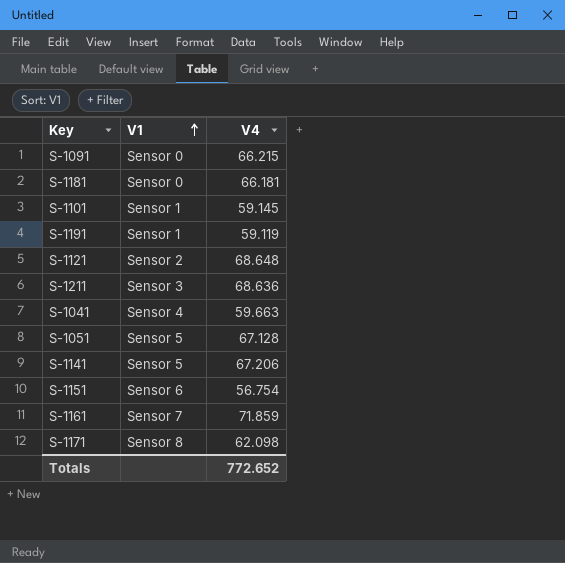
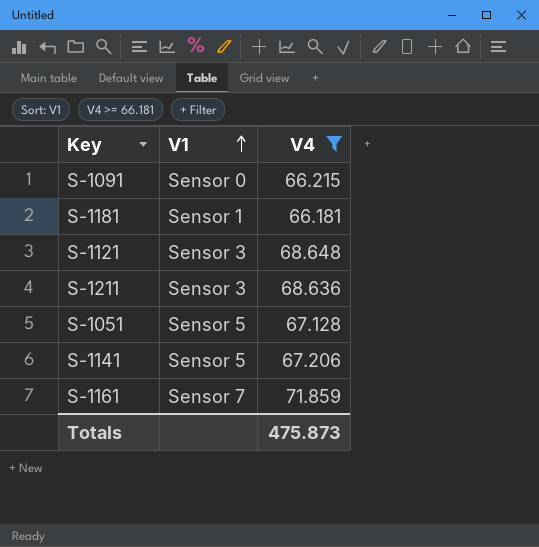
filter: none -> V4 >= 66.181
S-1181 | V1: Sensor 0 -> Sensor 1
S-1121 | V1: Sensor 2 -> Sensor 3
Totals | V4: 772.652 -> 475.873

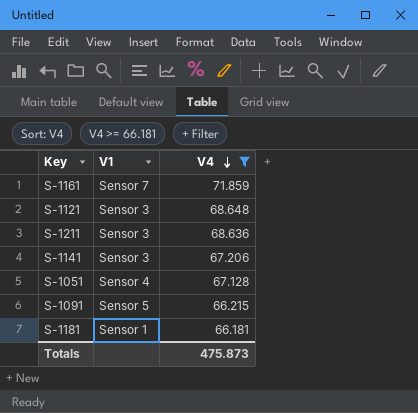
row order: V1 ascending -> V4 descending
S-1141 | V1: Sensor 5 -> Sensor 3
S-1051 | V1: Sensor 5 -> Sensor 4
S-1091 | V1: Sensor 0 -> Sensor 5

